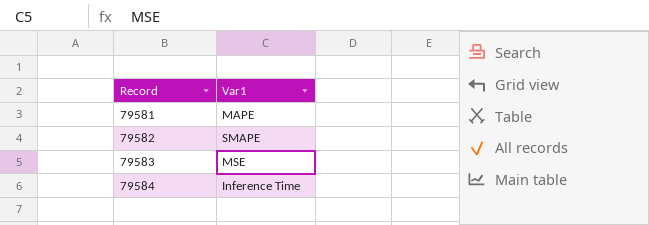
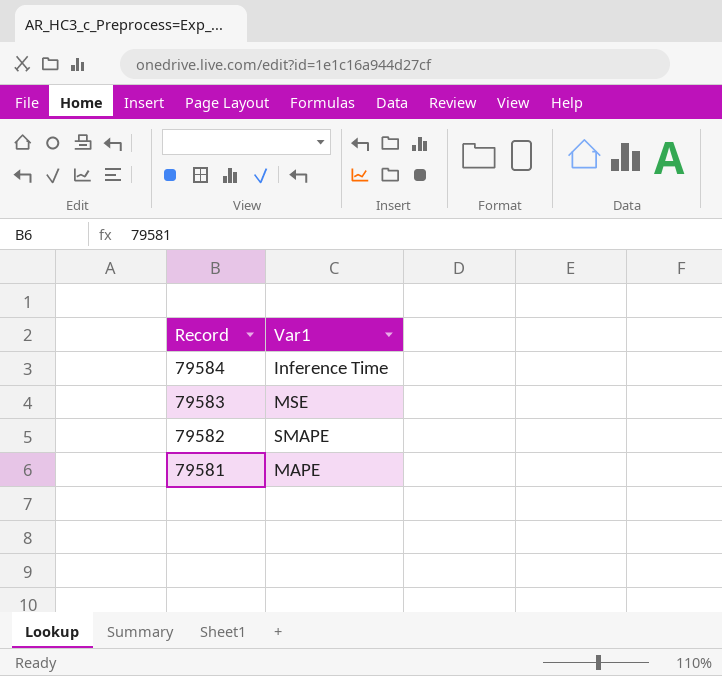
row order: Record ascending -> Record descending

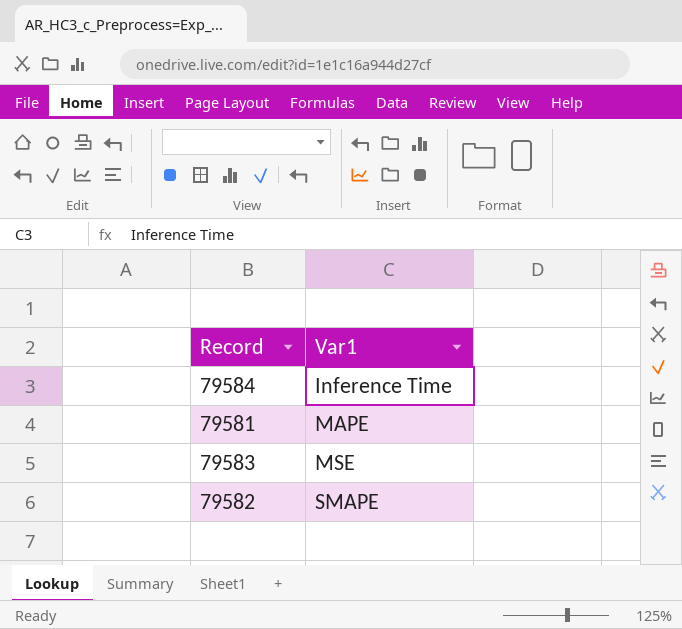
row order: Record descending -> Var1 ascending

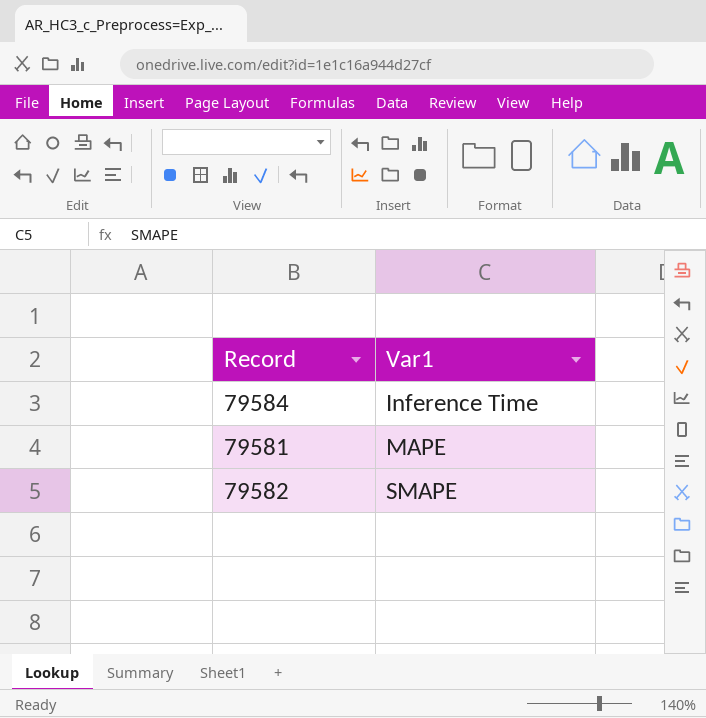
row 79583: MSE -> none

